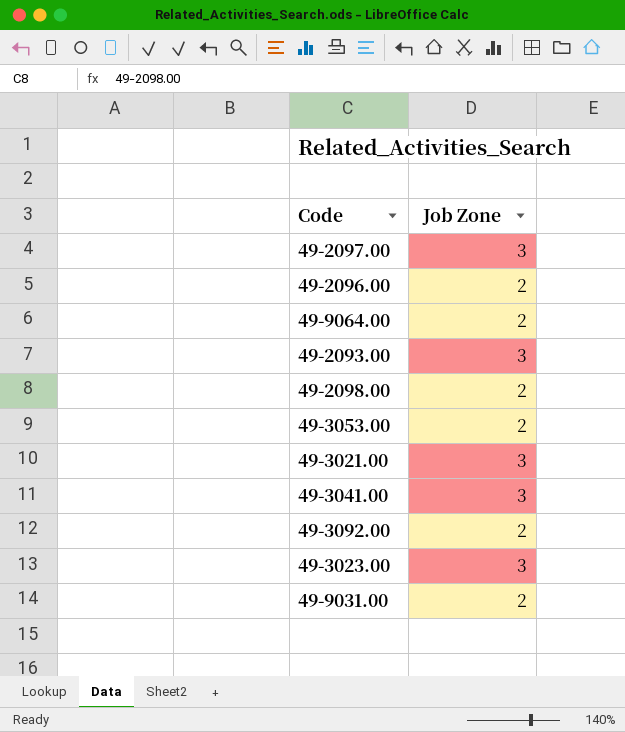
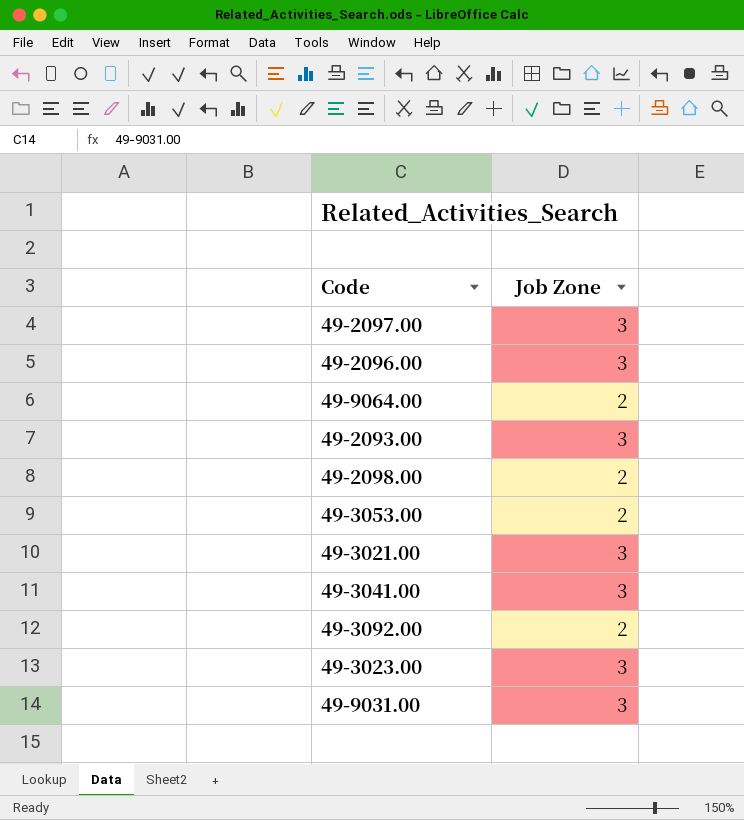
49-2096.00 | Job Zone: 2 -> 3
49-9031.00 | Job Zone: 2 -> 3

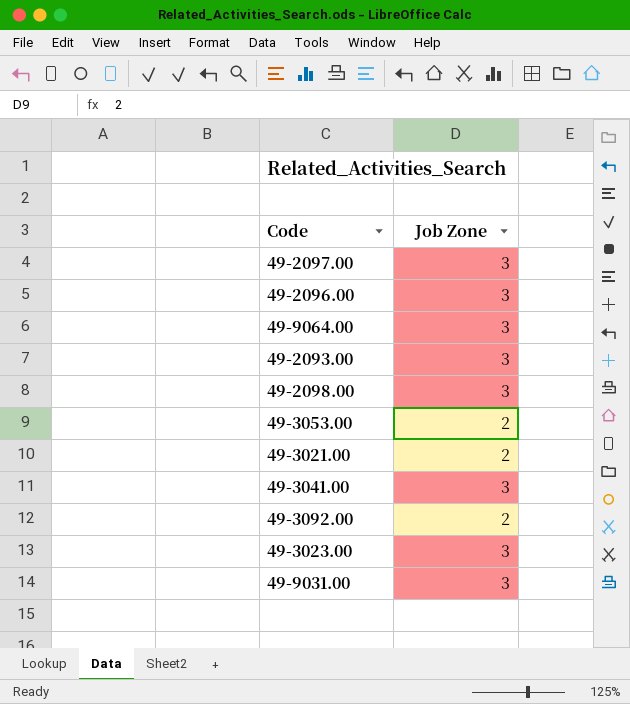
49-9064.00 | Job Zone: 2 -> 3
49-2098.00 | Job Zone: 2 -> 3
49-3021.00 | Job Zone: 3 -> 2

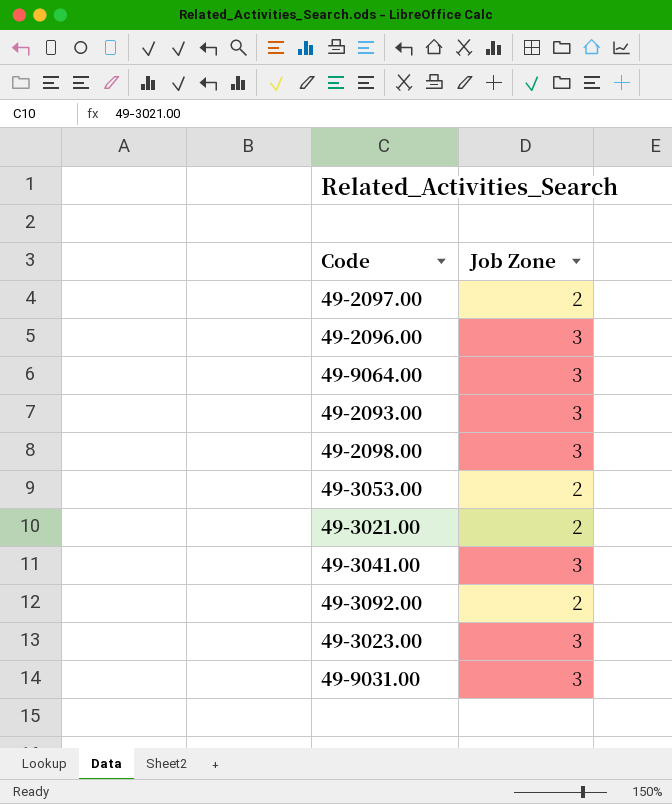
49-2097.00 | Job Zone: 3 -> 2

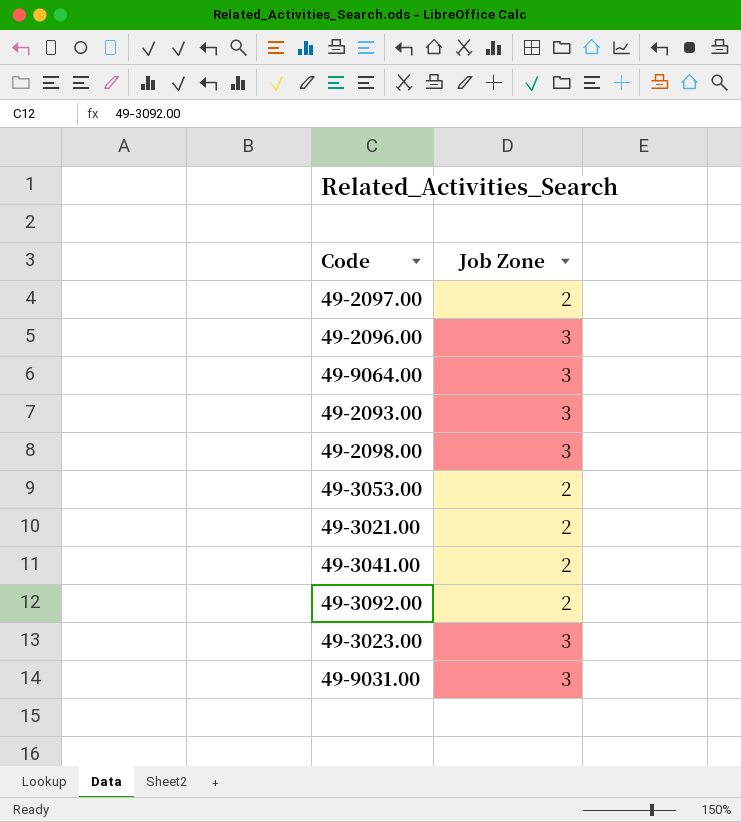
49-3041.00 | Job Zone: 3 -> 2

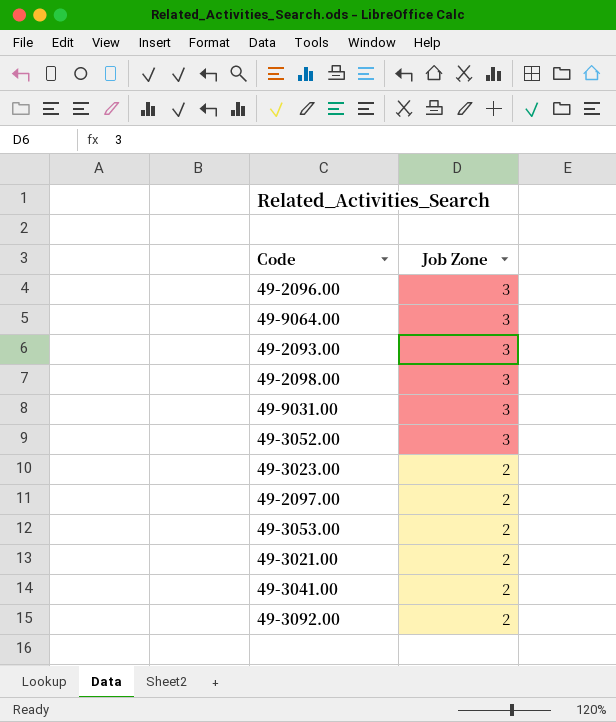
row order: none -> Job Zone descending
row 49-3052.00: none -> 3
49-3023.00 | Job Zone: 3 -> 2

